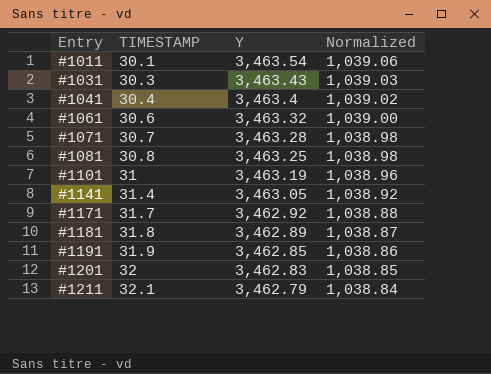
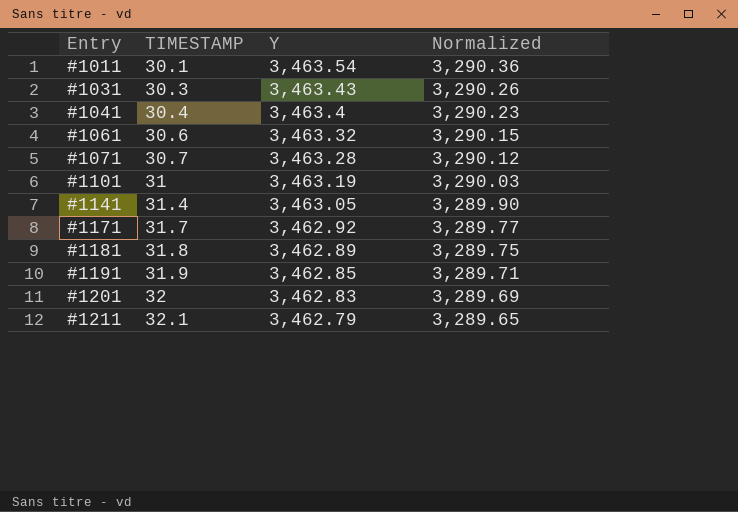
column Normalized | formula: [Y] * 0.3 -> [Y] * 0.95
row #1081: 30.8 | 3,463.25 | 1,038.98 -> none

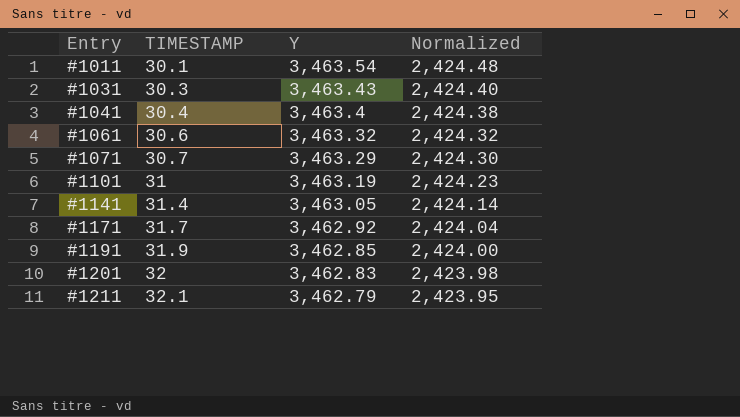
column Normalized | formula: [Y] * 0.95 -> [Y] * 0.7
row #1181: 31.8 | 3,462.89 | 3,289.75 -> none
#1071 | Y: 3,463.28 -> 3,463.29

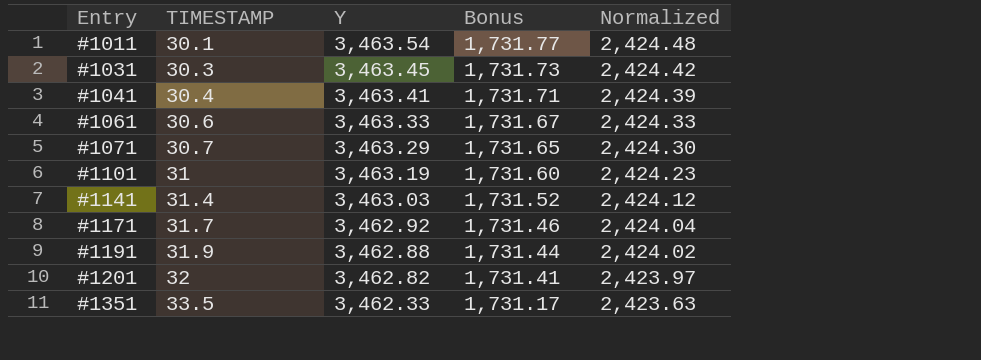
column Bonus | formula: none -> [Y] * 0.5
row #1211: 32.1 | 3,462.79 | 2,423.95 -> none
#1031 | Y: 3,463.43 -> 3,463.45
#1031 | Normalized: 2,424.40 -> 2,424.42
#1041 | Y: 3,463.4 -> 3,463.41
#1041 | Normalized: 2,424.38 -> 2,424.39
#1061 | Y: 3,463.32 -> 3,463.33
#1061 | Normalized: 2,424.32 -> 2,424.33
#1141 | Y: 3,463.05 -> 3,463.03
#1141 | Normalized: 2,424.14 -> 2,424.12
#1191 | Y: 3,462.85 -> 3,462.88
#1191 | Normalized: 2,424.00 -> 2,424.02
#1201 | Y: 3,462.83 -> 3,462.82
#1201 | Normalized: 2,423.98 -> 2,423.97
row #1351: none -> 33.5 | 3,462.33 | 1,731.17 | 2,423.63

